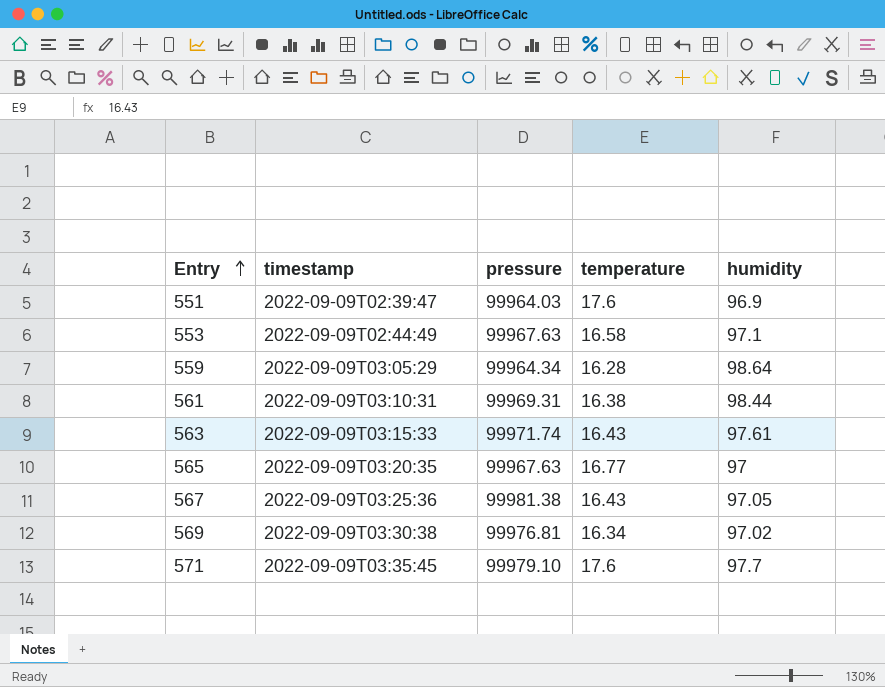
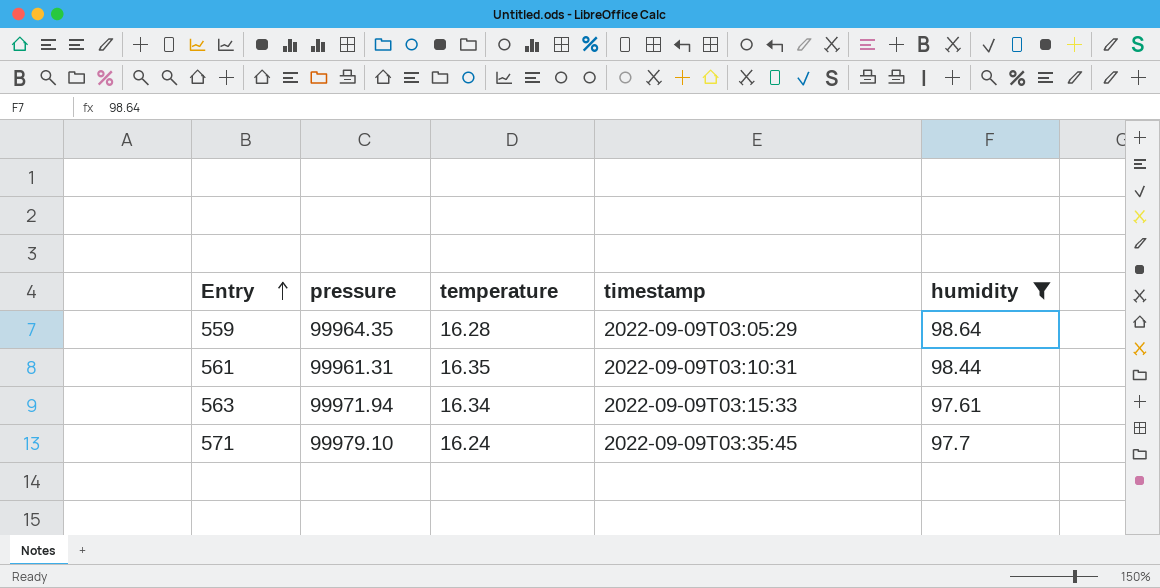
filter: none -> humidity >= 97.61
column timestamp | position: 2 -> 4
559 | pressure: 99964.34 -> 99964.35
561 | pressure: 99969.31 -> 99961.31
561 | temperature: 16.38 -> 16.35
563 | pressure: 99971.74 -> 99971.94
563 | temperature: 16.43 -> 16.34
571 | temperature: 17.6 -> 16.24

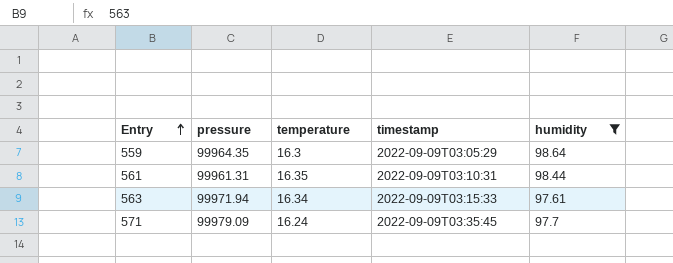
559 | temperature: 16.28 -> 16.3
571 | pressure: 99979.10 -> 99979.09

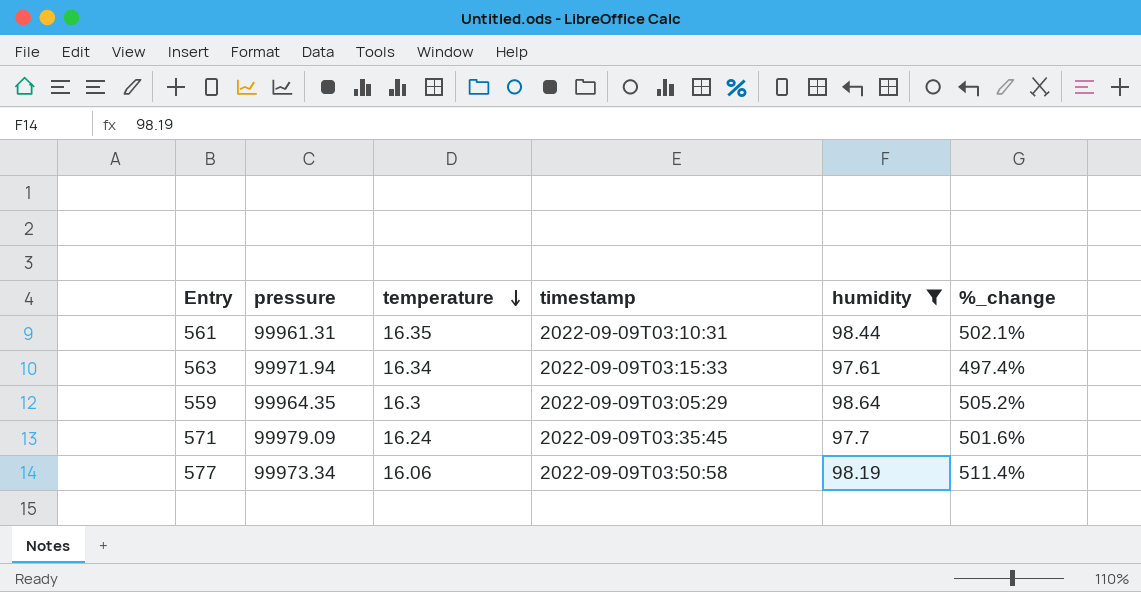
row order: Entry ascending -> temperature descending
column %_change | formula: none -> ([humidity] - [temperature]) / [temperature]
row 577: none -> 99973.34 | 16.06 | 2022-09-09T03:50:58 | 98.19 | 511.4%

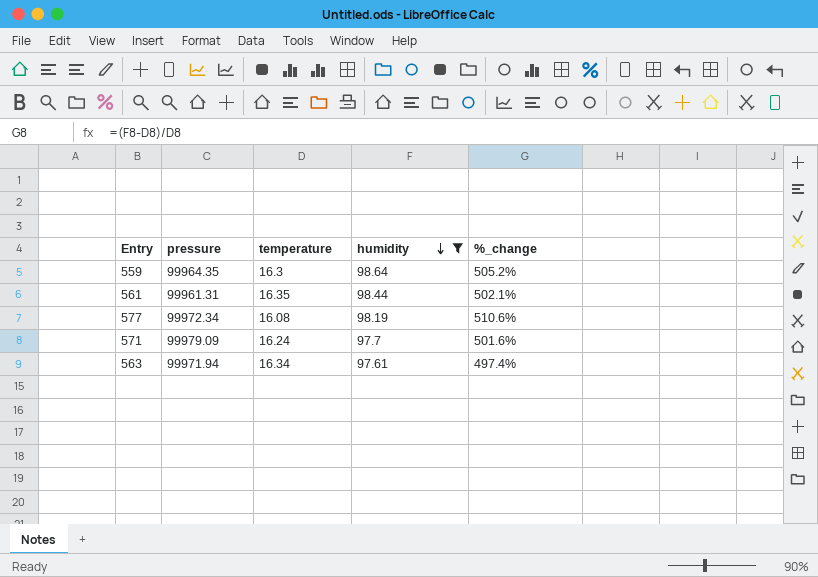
row order: temperature descending -> humidity descending
column timestamp | position: 4 -> none
577 | pressure: 99973.34 -> 99972.34
577 | temperature: 16.06 -> 16.08
577 | %_change: 511.4% -> 510.6%

